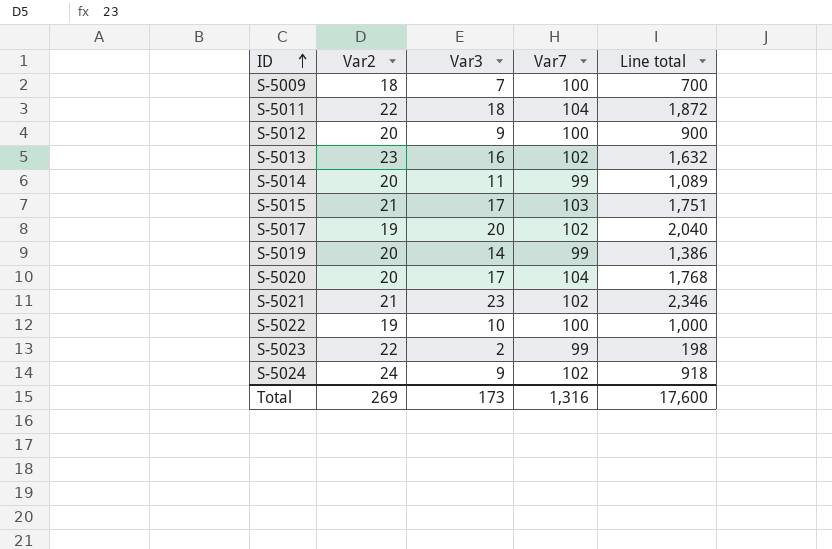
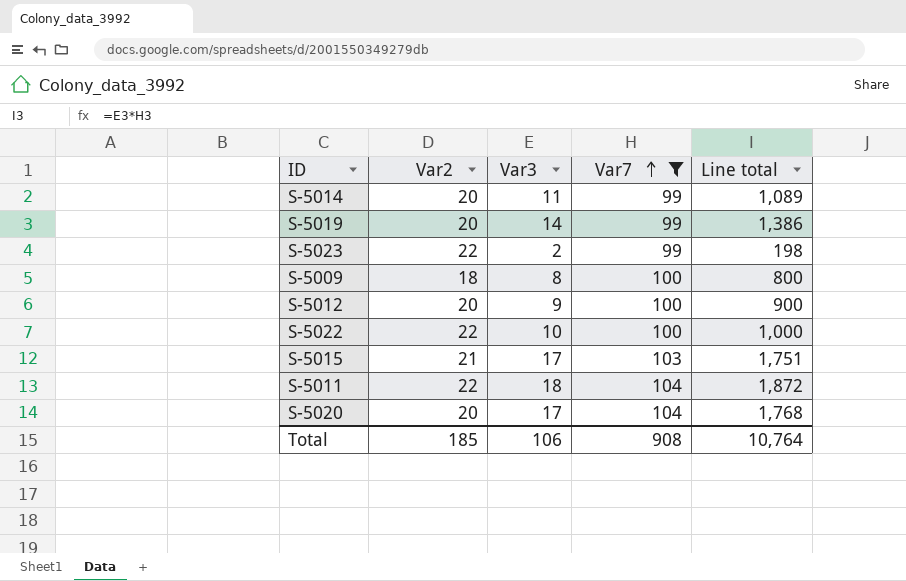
filter: none -> Var7 != 102
row order: ID ascending -> Var7 ascending
S-5009 | Var3: 7 -> 8
S-5009 | Line total: 700 -> 800
S-5022 | Var2: 19 -> 22
Total | Var2: 269 -> 185
Total | Var3: 173 -> 106
Total | Var7: 1,316 -> 908
Total | Line total: 17,600 -> 10,764

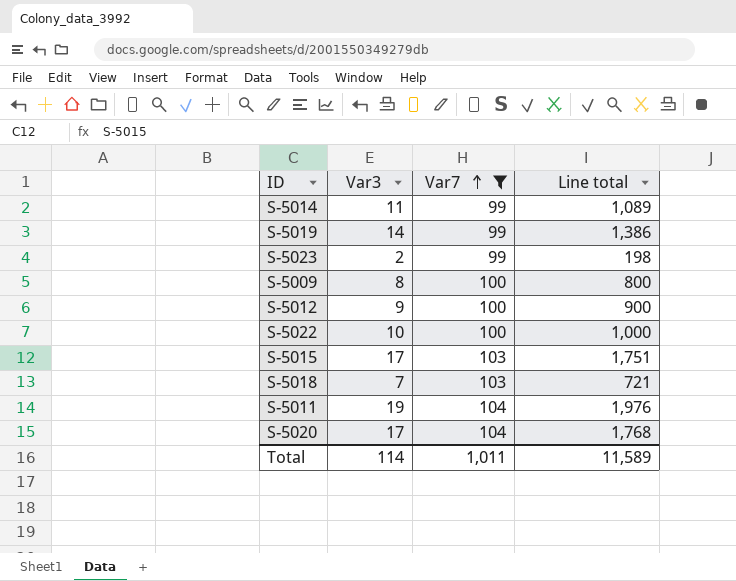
column Var2 | position: 2 -> none
row S-5018: none -> 7 | 103 | 721
S-5011 | Var3: 18 -> 19
S-5011 | Line total: 1,872 -> 1,976
Total | Var3: 106 -> 114
Total | Var7: 908 -> 1,011
Total | Line total: 10,764 -> 11,589

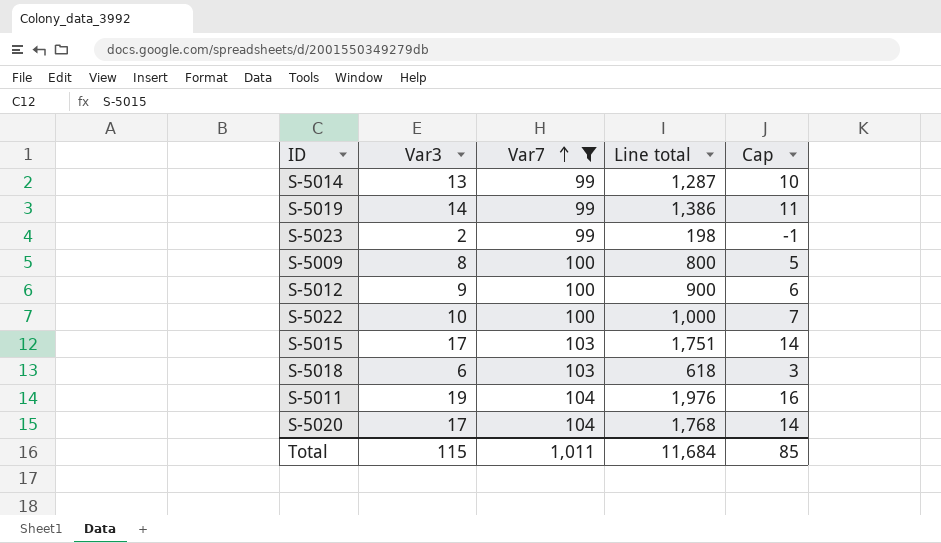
column Cap | formula: none -> [Var3] - 3
S-5014 | Var3: 11 -> 13
S-5014 | Line total: 1,089 -> 1,287
S-5018 | Var3: 7 -> 6
S-5018 | Line total: 721 -> 618
Total | Var3: 114 -> 115
Total | Line total: 11,589 -> 11,684

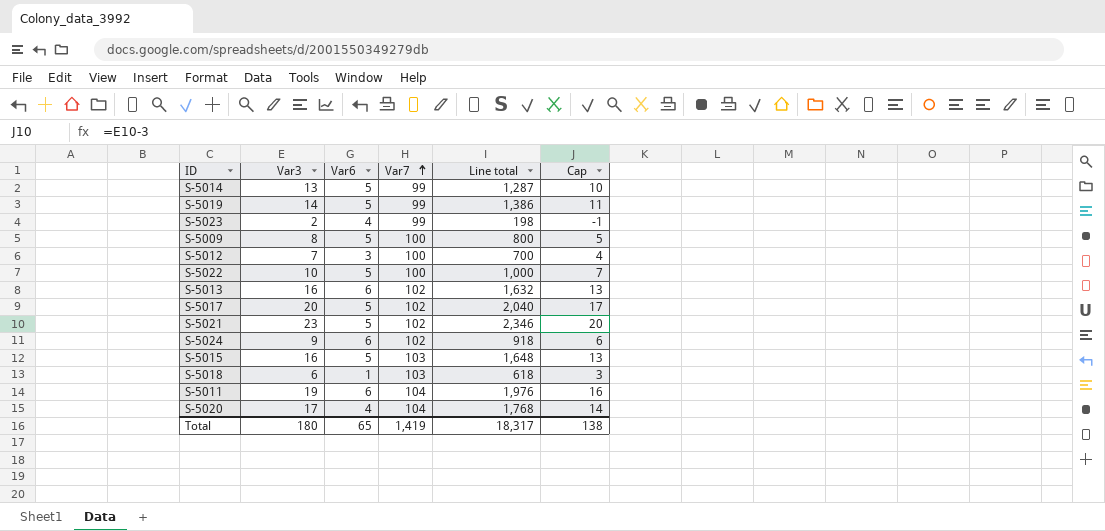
filter: Var7 != 102 -> none
column Var6 | position: none -> 3
S-5012 | Var3: 9 -> 7
S-5012 | Line total: 900 -> 700
S-5012 | Cap: 6 -> 4
S-5015 | Var3: 17 -> 16
S-5015 | Line total: 1,751 -> 1,648
S-5015 | Cap: 14 -> 13
Total | Var3: 115 -> 180
Total | Var7: 1,011 -> 1,419
Total | Line total: 11,684 -> 18,317
Total | Cap: 85 -> 138

